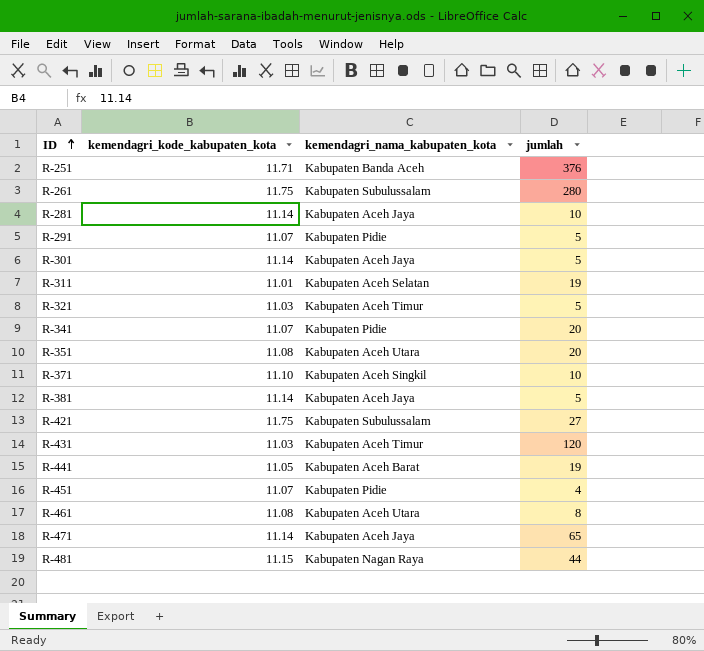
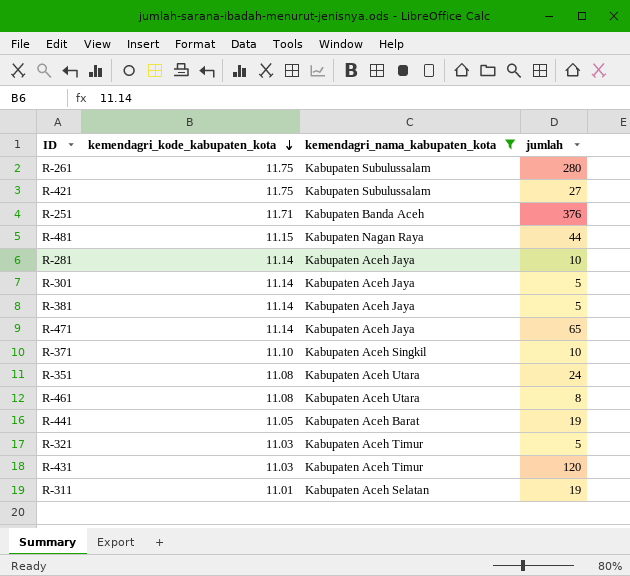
filter: none -> kemendagri_nama_kabupaten_kota != Kabupaten Pidie
row order: ID ascending -> kemendagri_kode_kabupaten_kota descending
R-351 | jumlah: 20 -> 24

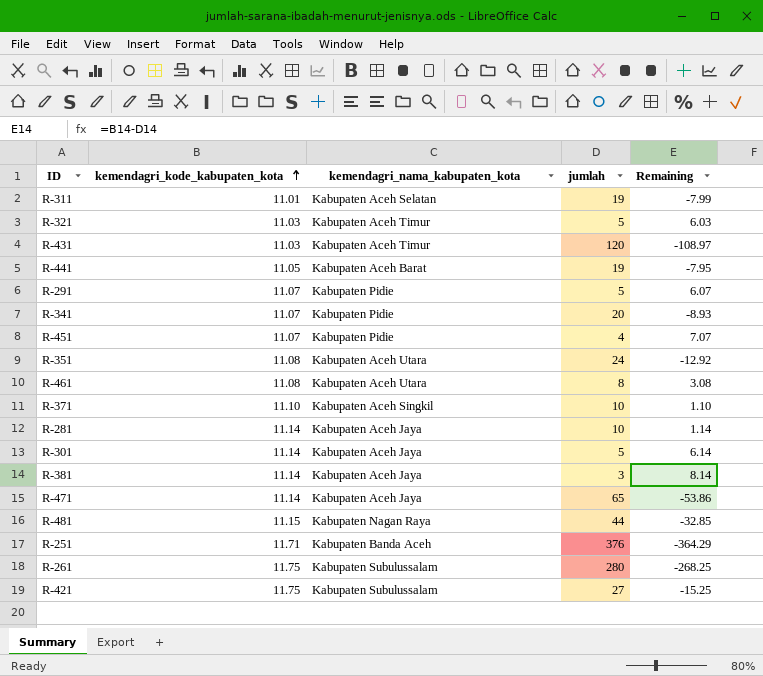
filter: kemendagri_nama_kabupaten_kota != Kabupaten Pidie -> none
row order: kemendagri_kode_kabupaten_kota descending -> kemendagri_kode_kabupaten_kota ascending
column Remaining | formula: none -> [kemendagri_kode_kabupaten_kota] - [jumlah]
R-381 | jumlah: 5 -> 3

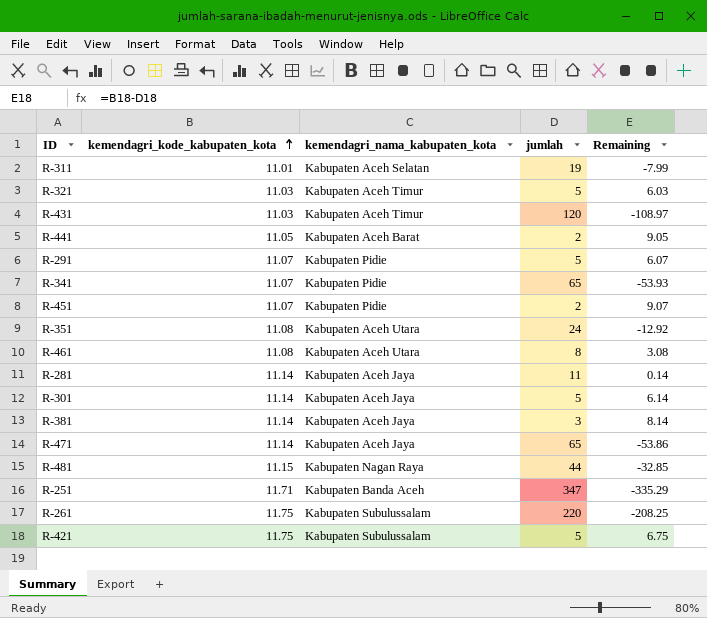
row R-371: 11.10 | Kabupaten Aceh Singkil | 10 | 1.10 -> none
R-441 | jumlah: 19 -> 2
R-441 | Remaining: -7.95 -> 9.05
R-341 | jumlah: 20 -> 65
R-341 | Remaining: -8.93 -> -53.93
R-451 | jumlah: 4 -> 2
R-451 | Remaining: 7.07 -> 9.07
R-281 | jumlah: 10 -> 11
R-281 | Remaining: 1.14 -> 0.14
R-251 | jumlah: 376 -> 347
R-251 | Remaining: -364.29 -> -335.29
R-261 | jumlah: 280 -> 220
R-261 | Remaining: -268.25 -> -208.25
R-421 | jumlah: 27 -> 5
R-421 | Remaining: -15.25 -> 6.75

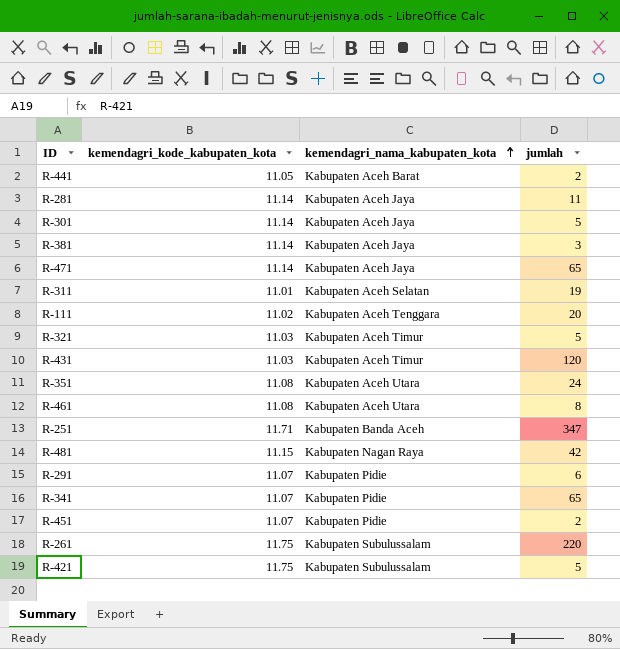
row order: kemendagri_kode_kabupaten_kota ascending -> kemendagri_nama_kabupaten_kota ascending
column Remaining | formula: [kemendagri_kode_kabupaten_kota] - [jumlah] -> none
row R-111: none -> 11.02 | Kabupaten Aceh Tenggara | 20
R-481 | jumlah: 44 -> 42
R-291 | jumlah: 5 -> 6

